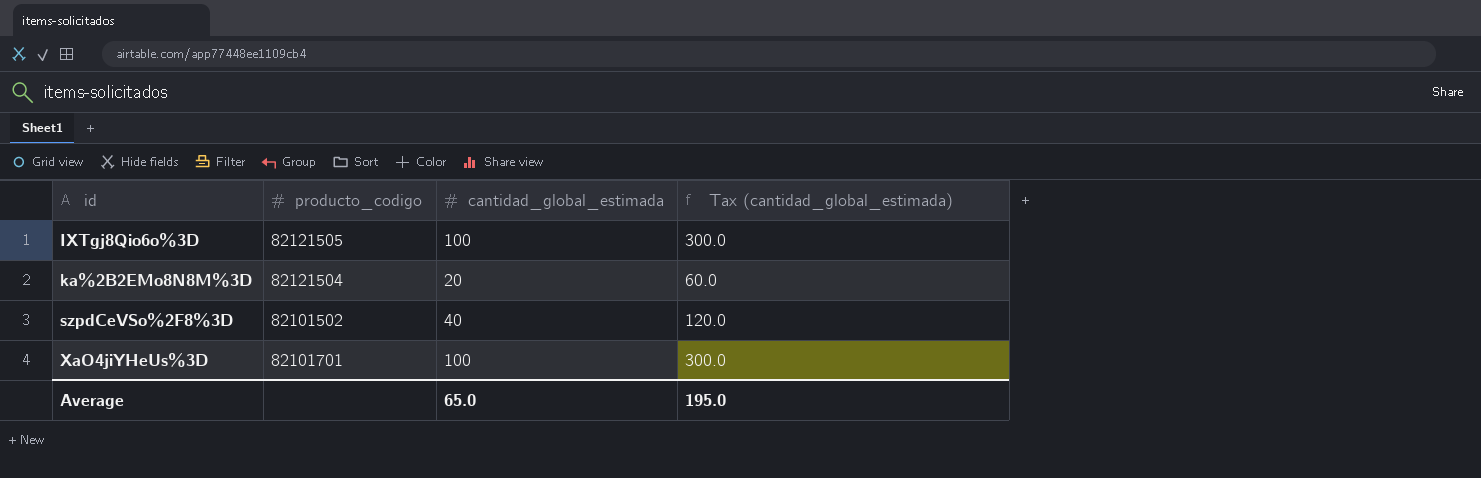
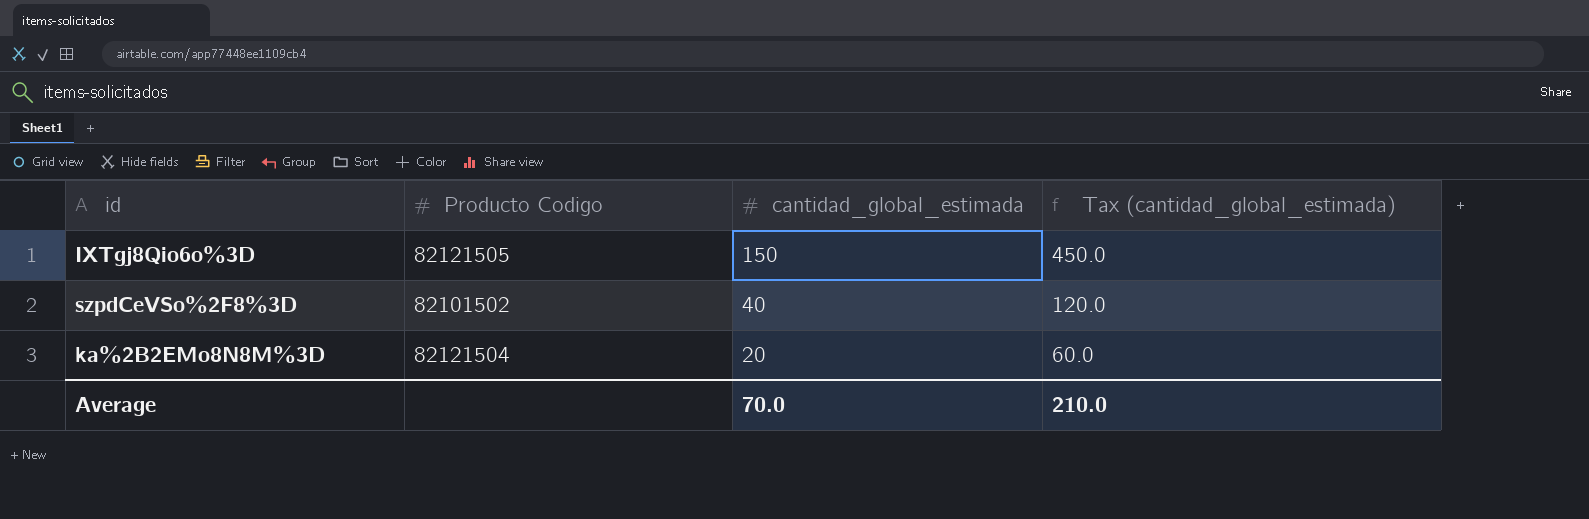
row order: id ascending -> cantidad_global_estimada descending
column name: producto_codigo -> Producto Codigo
row XaO4jiYHeUs%3D: 82101701 | 100 | 300.0 -> none
IXTgj8Qio6o%3D | cantidad_global_estimada: 100 -> 150
IXTgj8Qio6o%3D | Tax (cantidad_global_estimada): 300.0 -> 450.0
Average | cantidad_global_estimada: 65.0 -> 70.0
Average | Tax (cantidad_global_estimada): 195.0 -> 210.0

